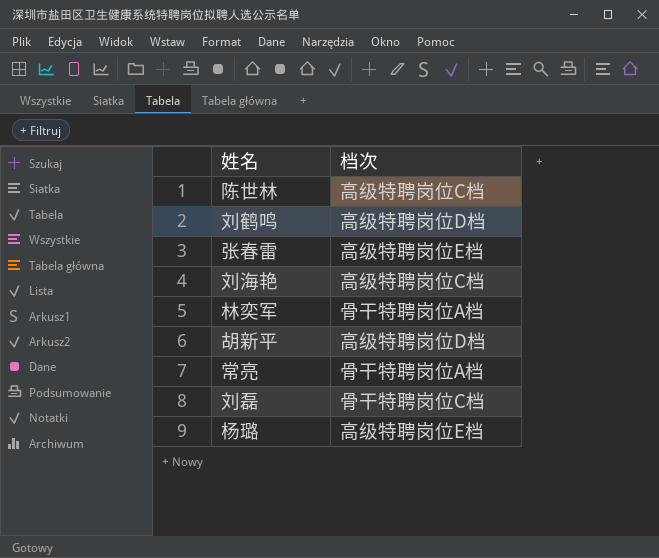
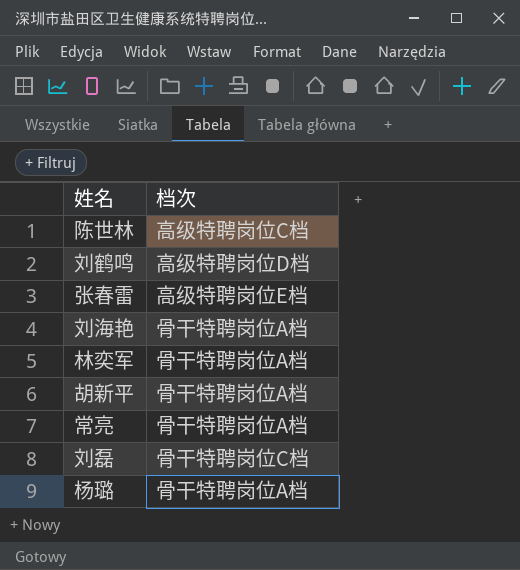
刘海艳 | 档次: 高级特聘岗位C档 -> 骨干特聘岗位A档
胡新平 | 档次: 高级特聘岗位D档 -> 骨干特聘岗位A档
杨璐 | 档次: 高级特聘岗位E档 -> 骨干特聘岗位A档

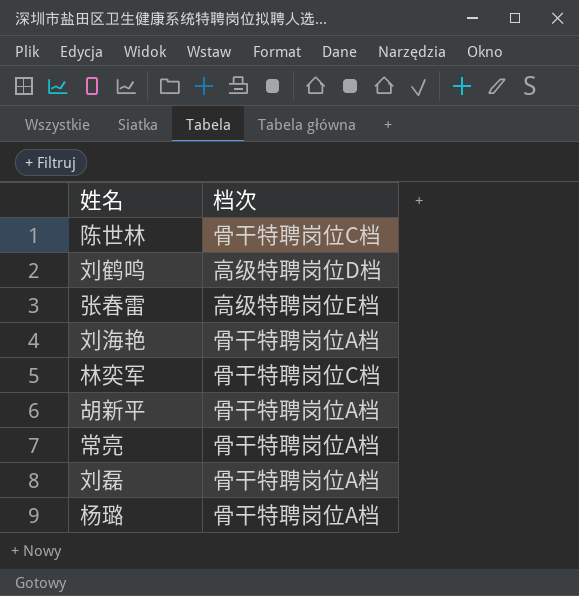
陈世林 | 档次: 高级特聘岗位C档 -> 骨干特聘岗位C档
林奕军 | 档次: 骨干特聘岗位A档 -> 骨干特聘岗位C档
刘磊 | 档次: 骨干特聘岗位C档 -> 骨干特聘岗位A档

